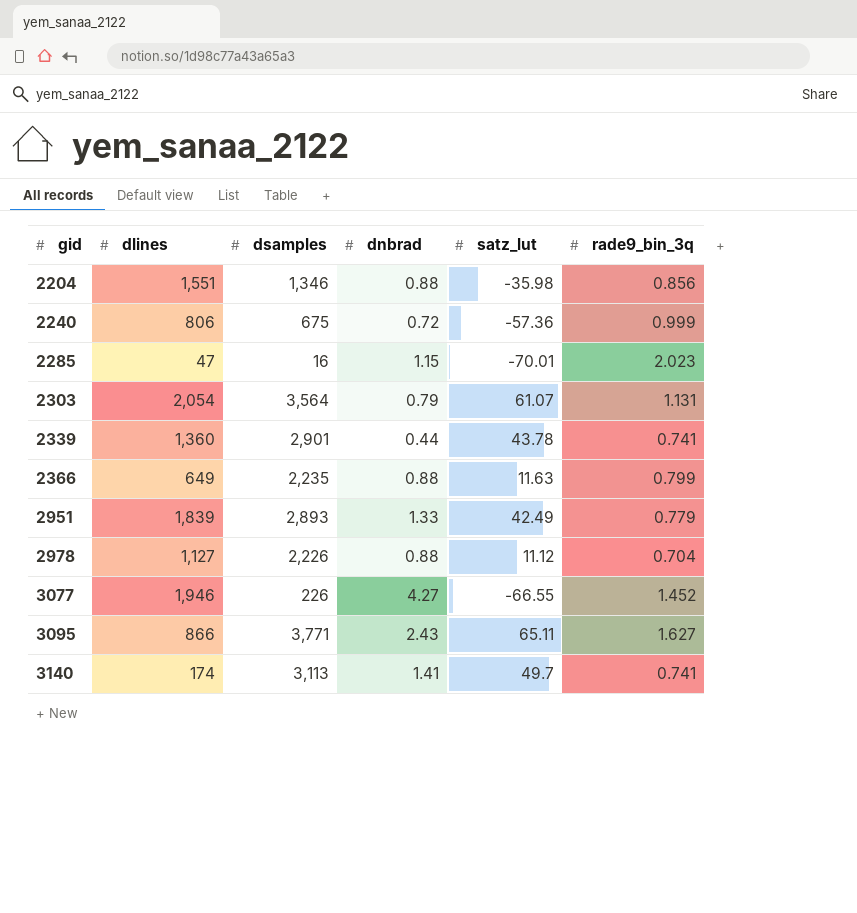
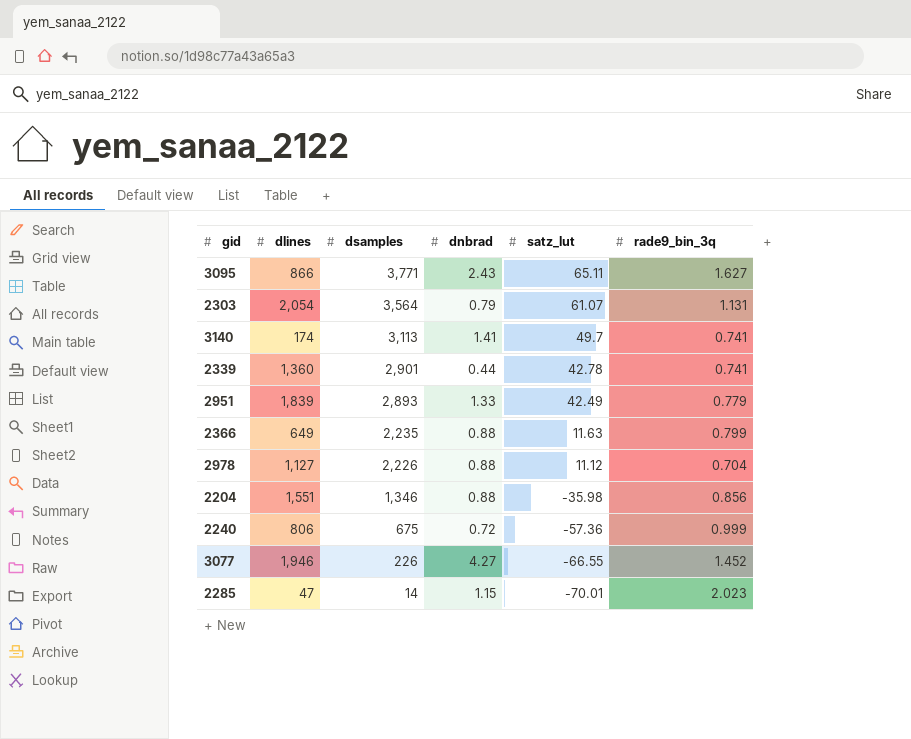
row order: gid ascending -> dsamples descending
2339 | satz_lut: 43.78 -> 42.78
2285 | dsamples: 16 -> 14

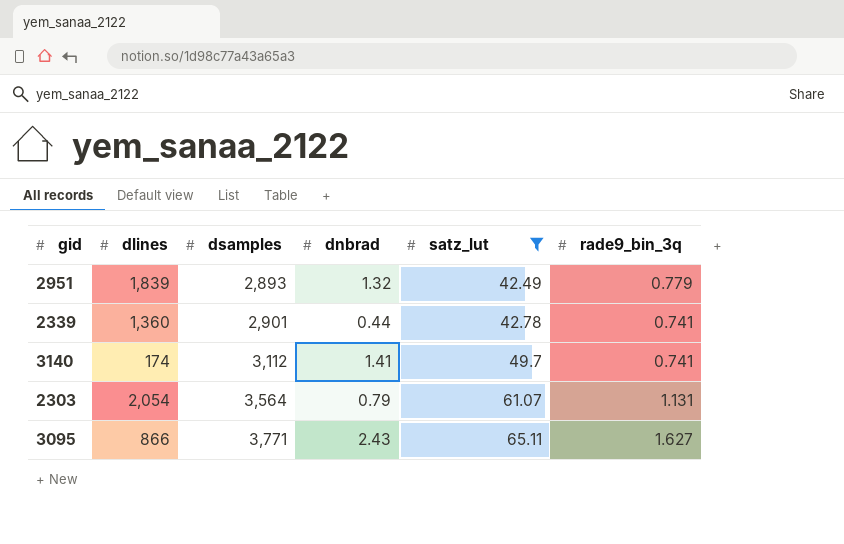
filter: none -> satz_lut >= 42.49
row order: dsamples descending -> dsamples ascending
2951 | dnbrad: 1.33 -> 1.32
3140 | dsamples: 3,113 -> 3,112

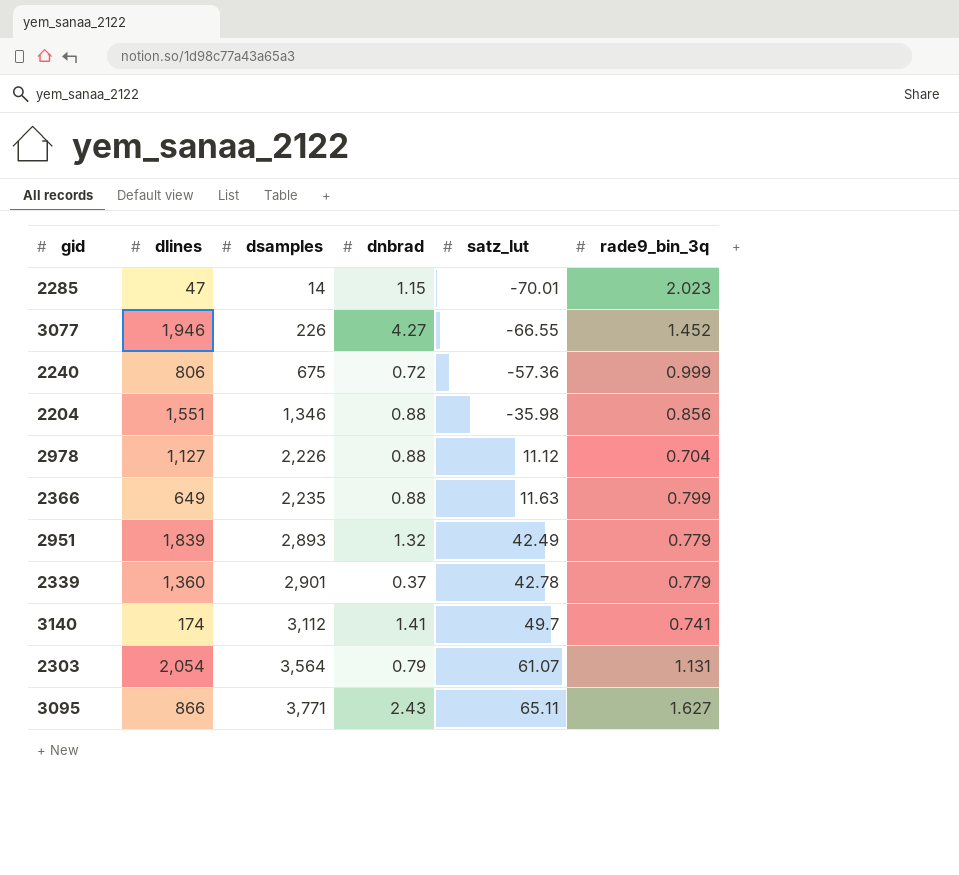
filter: satz_lut >= 42.49 -> none
2339 | dnbrad: 0.44 -> 0.37
2339 | rade9_bin_3q: 0.741 -> 0.779

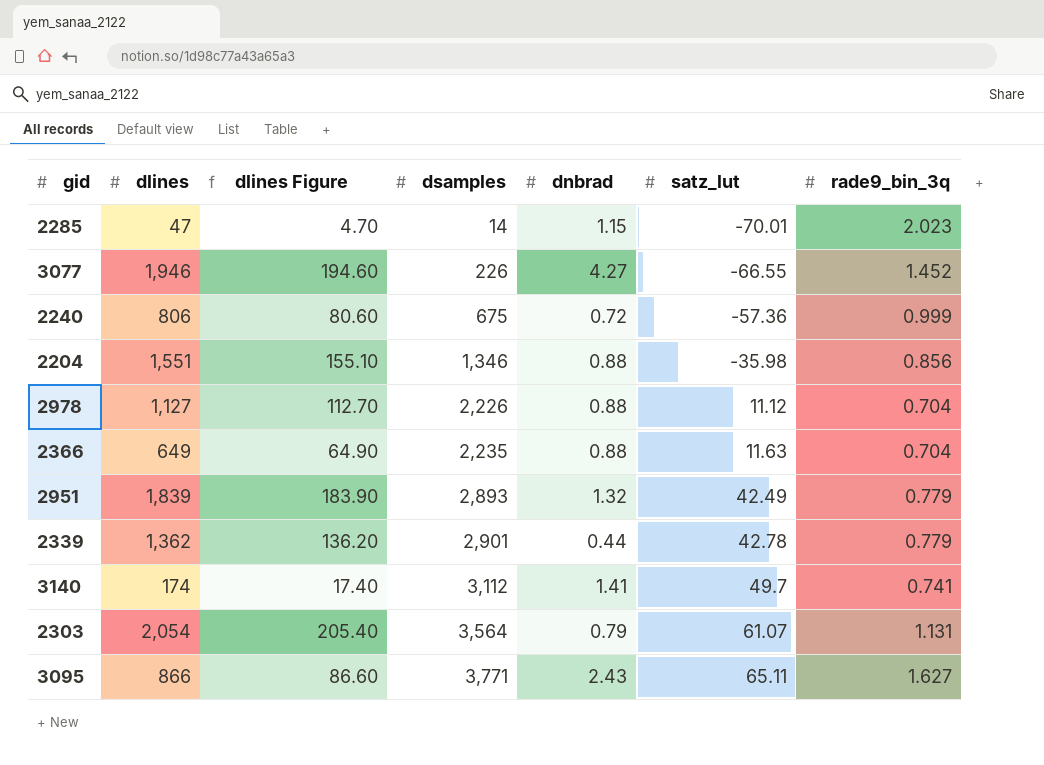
column dlines Figure | formula: none -> [dlines] * 0.1
2366 | rade9_bin_3q: 0.799 -> 0.704
2339 | dlines: 1,360 -> 1,362
2339 | dnbrad: 0.37 -> 0.44

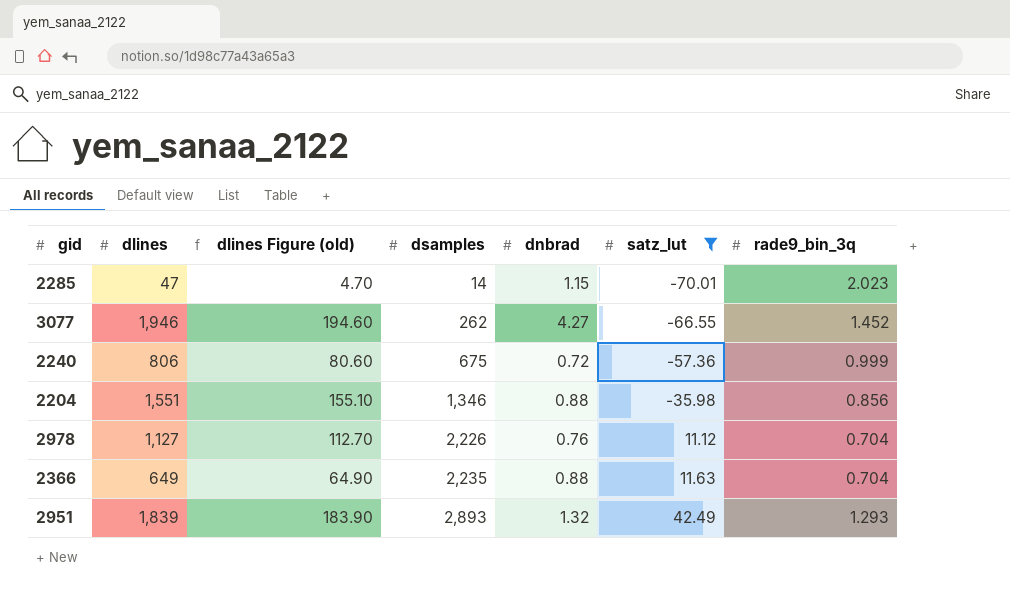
filter: none -> satz_lut <= 42.49
column name: dlines Figure -> dlines Figure (old)
3077 | dsamples: 226 -> 262
2978 | dnbrad: 0.88 -> 0.76
2951 | rade9_bin_3q: 0.779 -> 1.293

